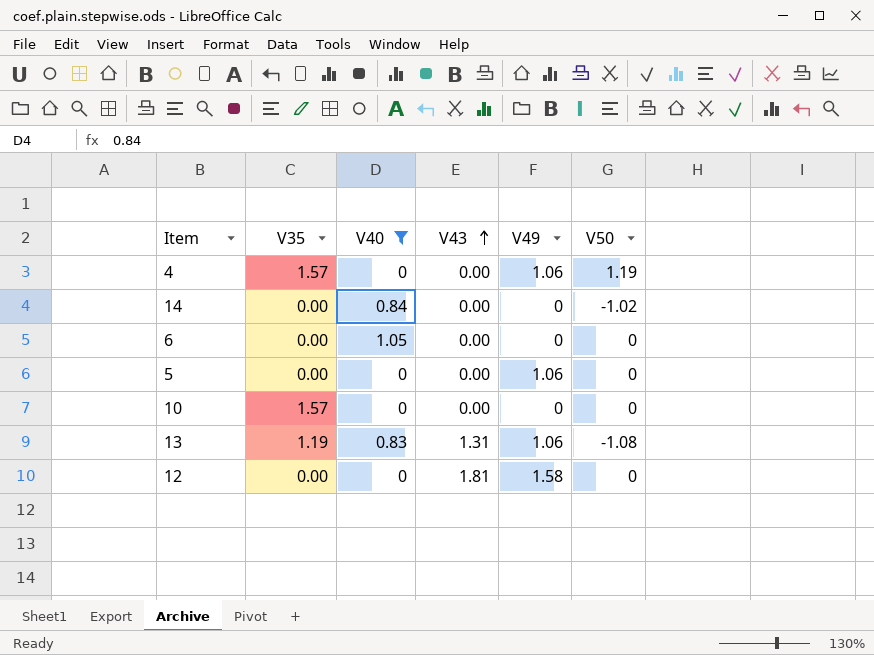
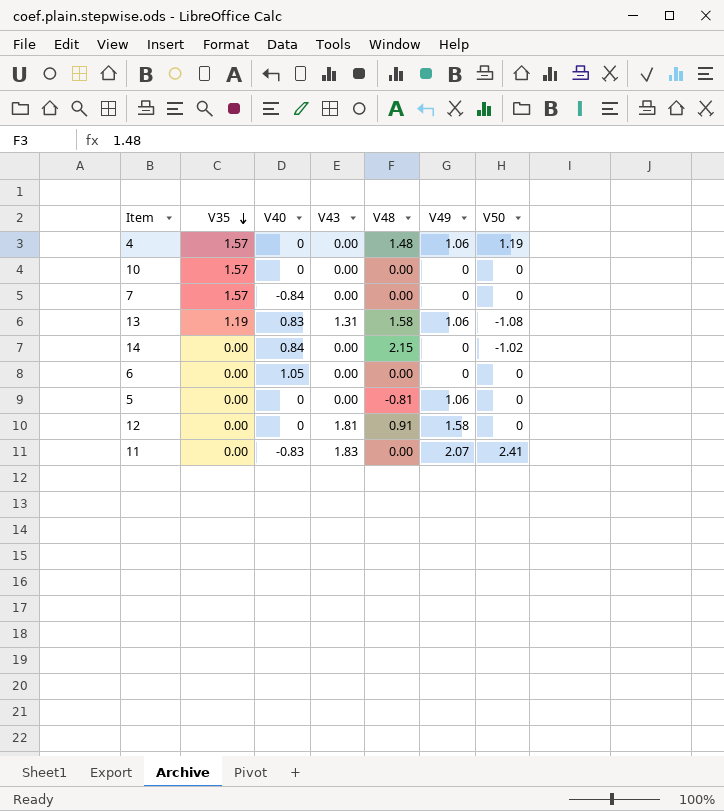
filter: V40 >= 0 -> none
row order: V43 ascending -> V35 descending
column V48 | position: none -> 5

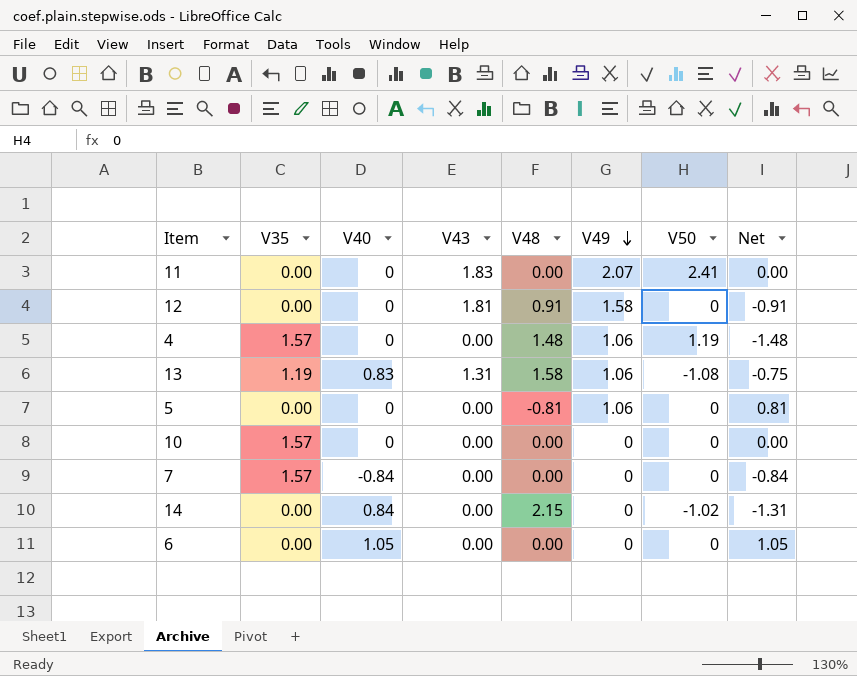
row order: V35 descending -> V49 descending
column Net | formula: none -> [V40] - [V48]
11 | V40: -0.83 -> 0

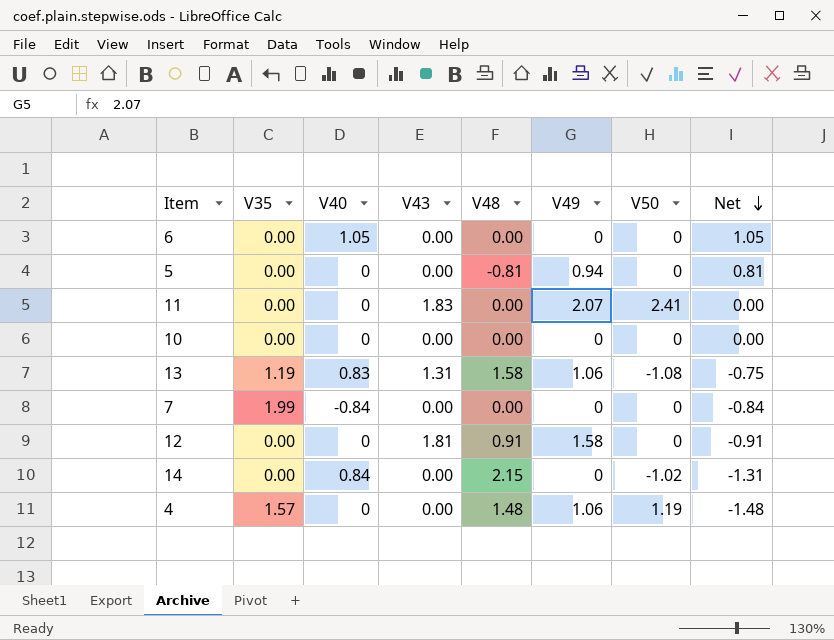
row order: V49 descending -> Net descending
5 | V49: 1.06 -> 0.94
10 | V35: 1.57 -> 0.00
7 | V35: 1.57 -> 1.99

